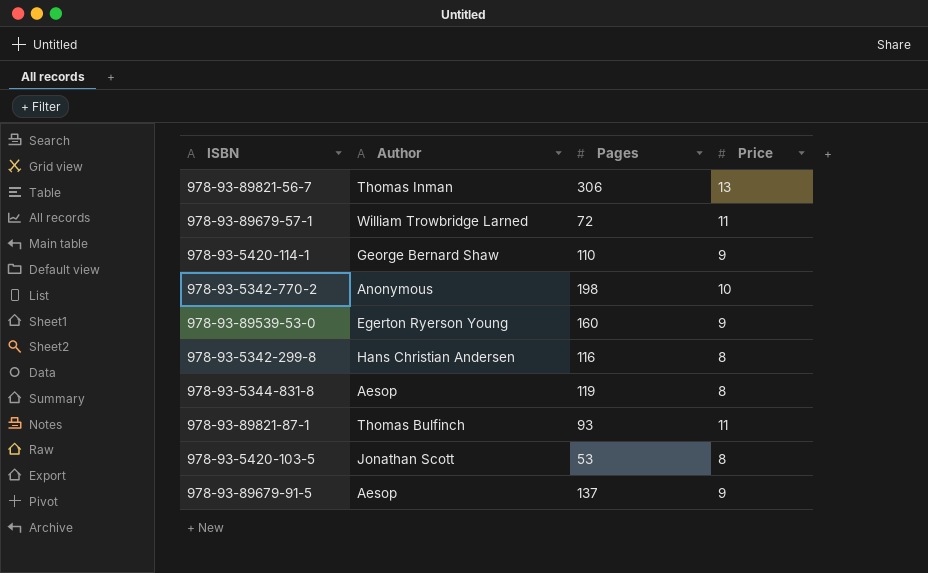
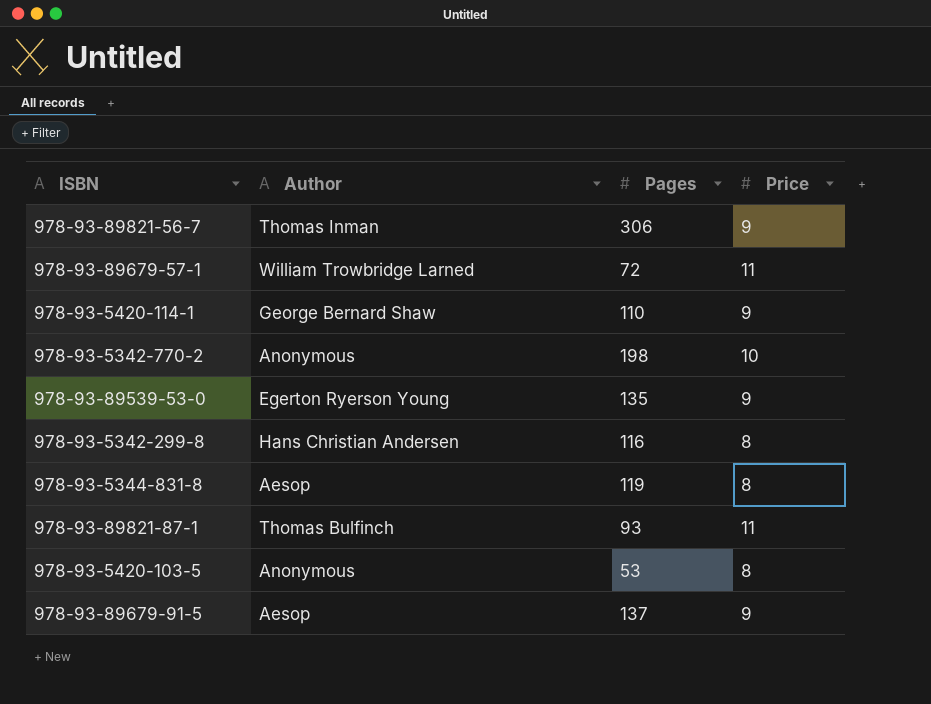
978-93-89821-56-7 | Price: 13 -> 9
978-93-89539-53-0 | Pages: 160 -> 135
978-93-5420-103-5 | Author: Jonathan Scott -> Anonymous

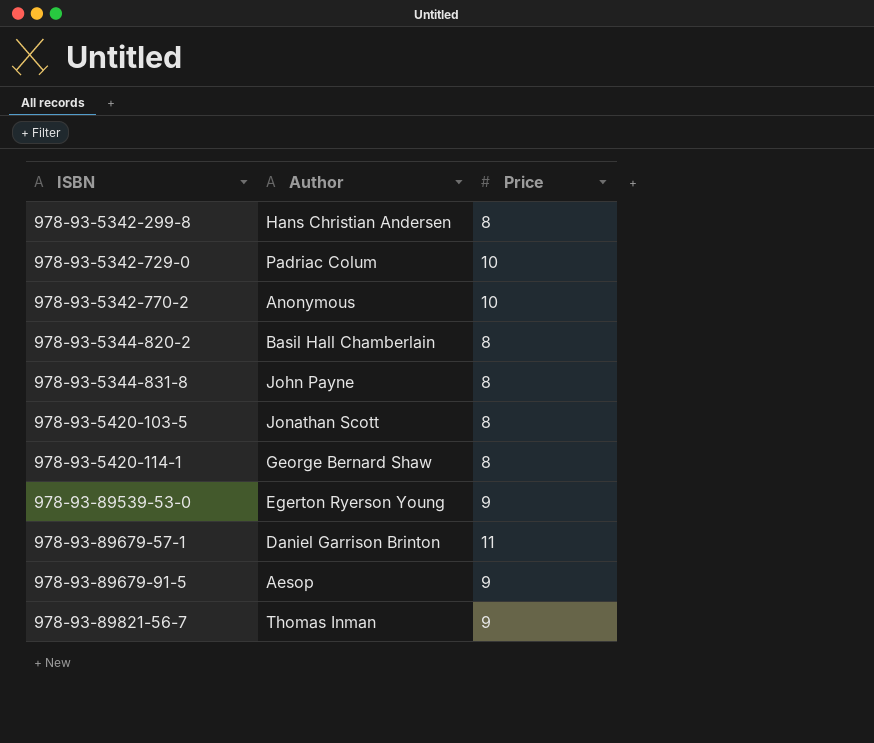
row order: none -> ISBN ascending
column Pages | position: 3 -> none
row 978-93-89821-87-1: Thomas Bulfinch | 93 | 11 -> none
row 978-93-5342-729-0: none -> Padriac Colum | 10
row 978-93-5344-820-2: none -> Basil Hall Chamberlain | 8
978-93-5344-831-8 | Author: Aesop -> John Payne
978-93-5420-103-5 | Author: Anonymous -> Jonathan Scott
978-93-5420-114-1 | Price: 9 -> 8
978-93-89679-57-1 | Author: William Trowbridge Larned -> Daniel Garrison Brinton

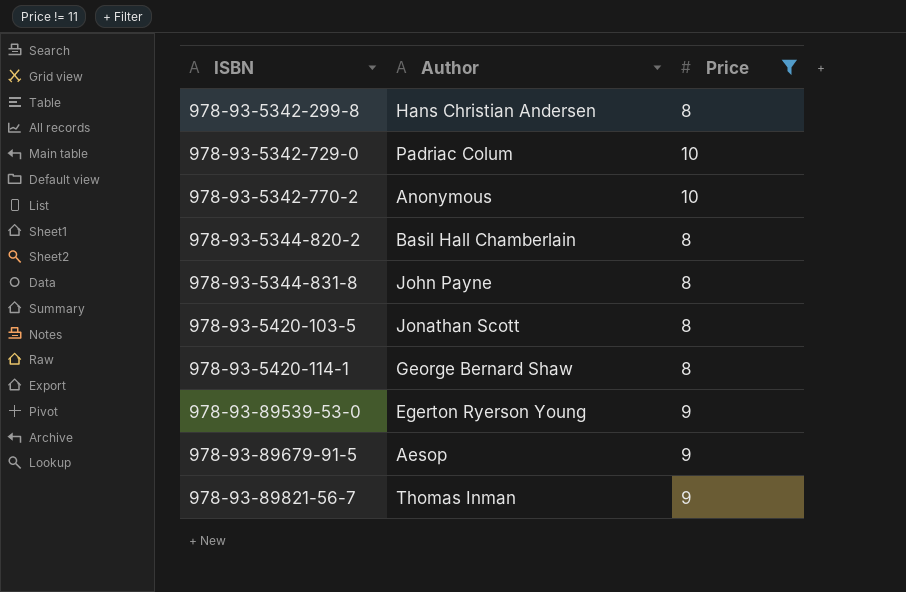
filter: none -> Price != 11

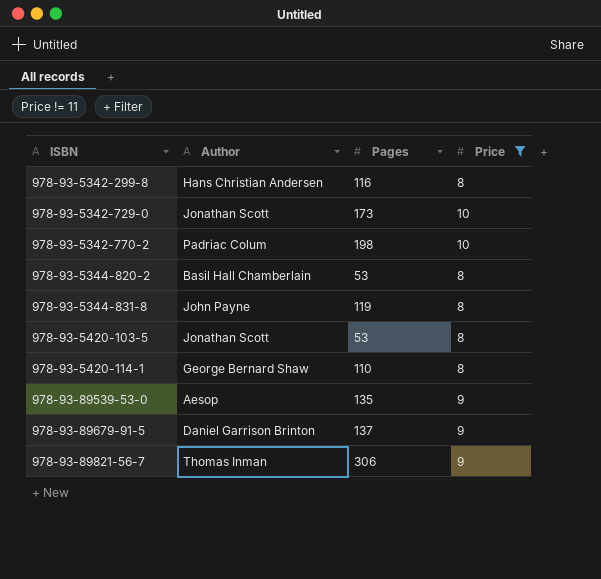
column Pages | position: none -> 3
978-93-5342-729-0 | Author: Padriac Colum -> Jonathan Scott
978-93-5342-770-2 | Author: Anonymous -> Padriac Colum
978-93-89539-53-0 | Author: Egerton Ryerson Young -> Aesop
978-93-89679-91-5 | Author: Aesop -> Daniel Garrison Brinton

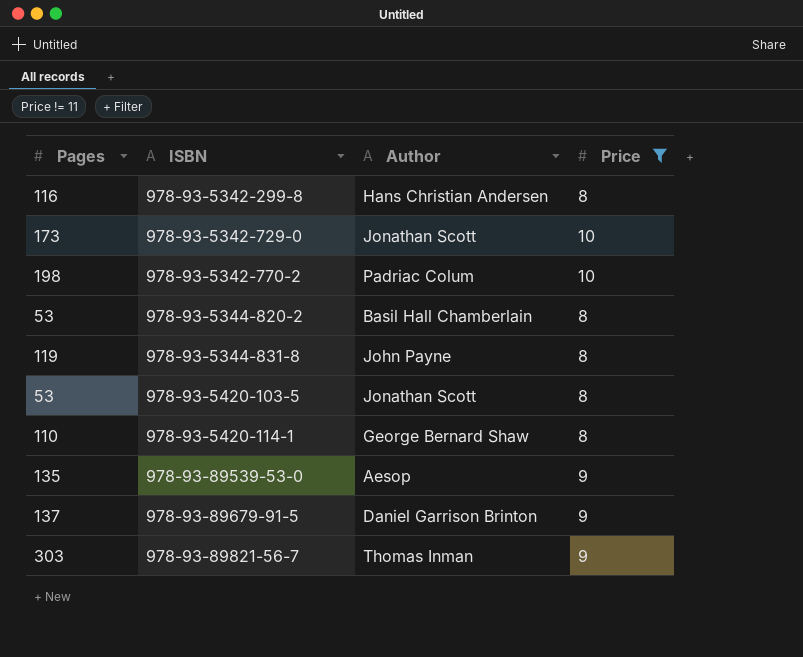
column Pages | position: 3 -> 1
978-93-89821-56-7 | Pages: 306 -> 303

